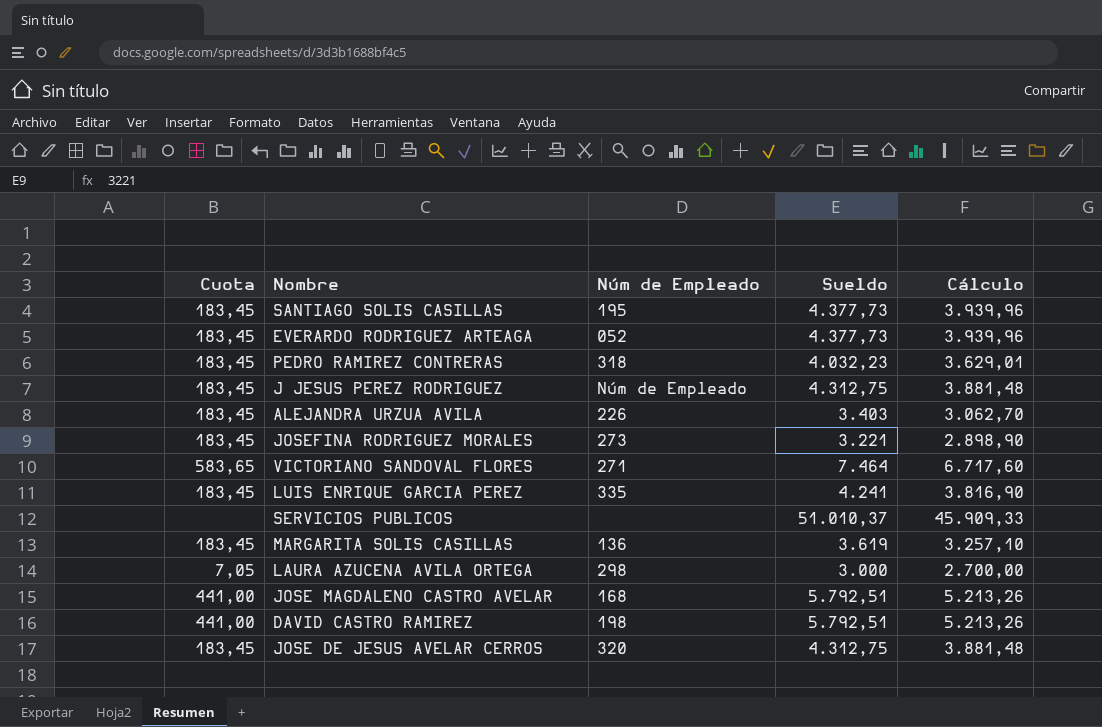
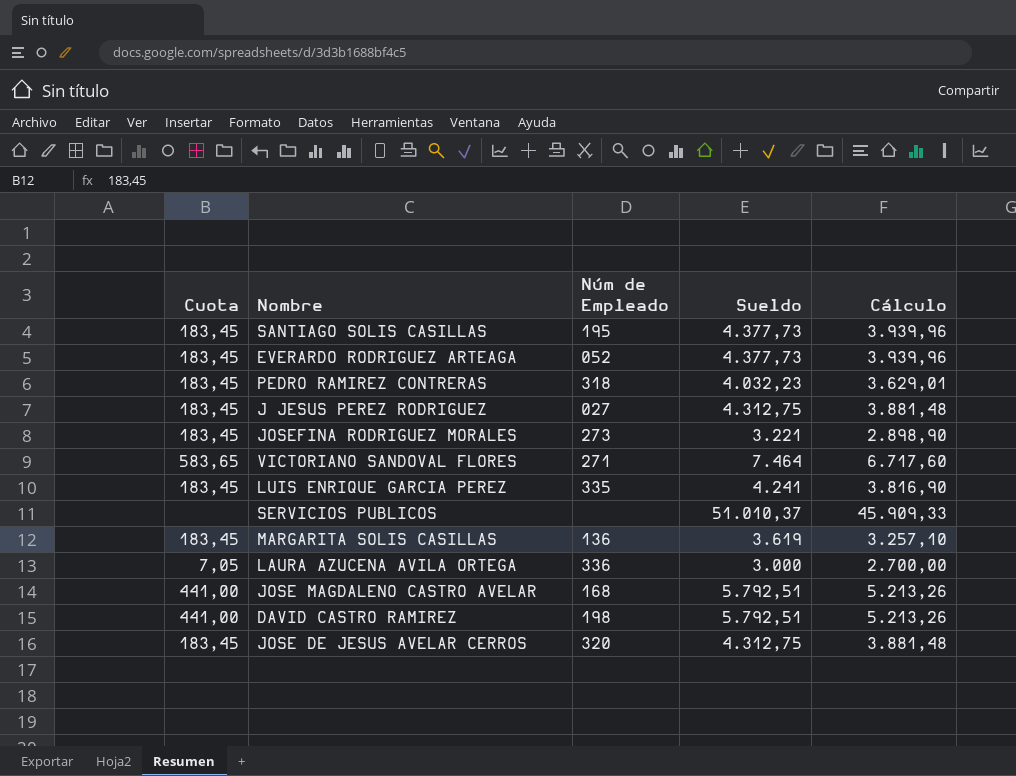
row ALEJANDRA URZUA AVILA: 183,45 | 226 | 3.403 | 3.062,70 -> none
J JESUS PEREZ RODRIGUEZ | Núm de Empleado: Núm de Empleado -> 027
LAURA AZUCENA AVILA ORTEGA | Núm de Empleado: 298 -> 336

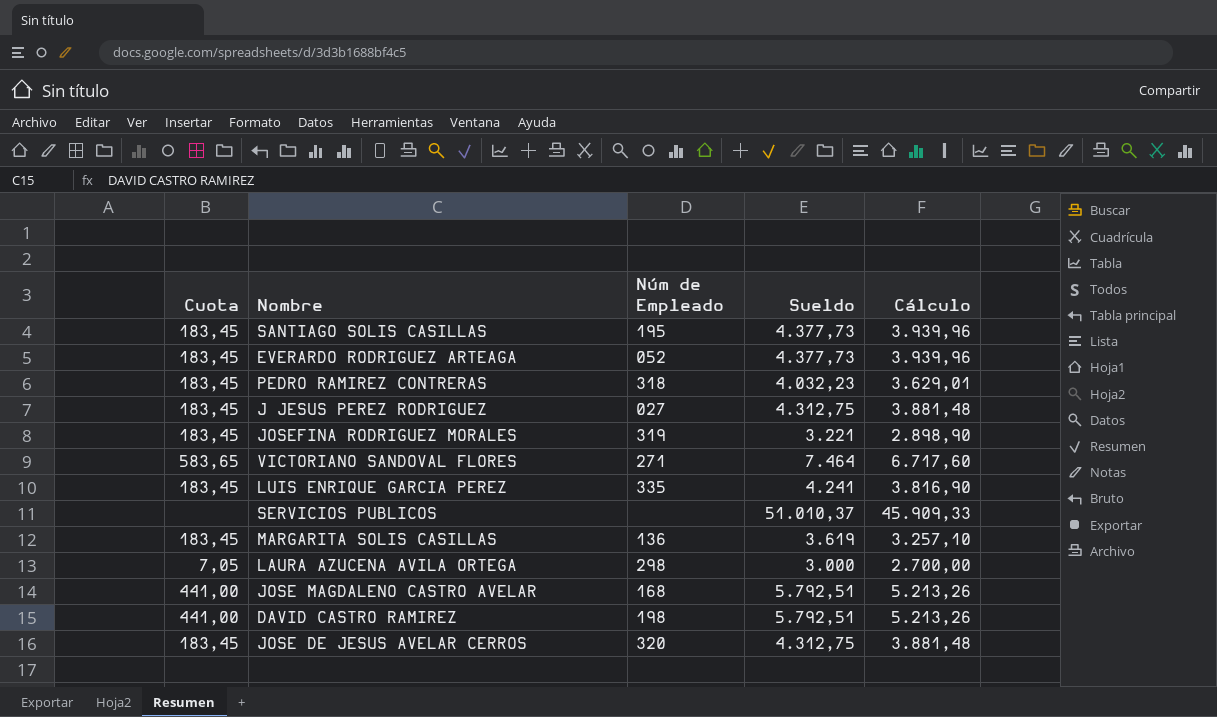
JOSEFINA RODRIGUEZ MORALES | Núm de Empleado: 273 -> 319
LAURA AZUCENA AVILA ORTEGA | Núm de Empleado: 336 -> 298

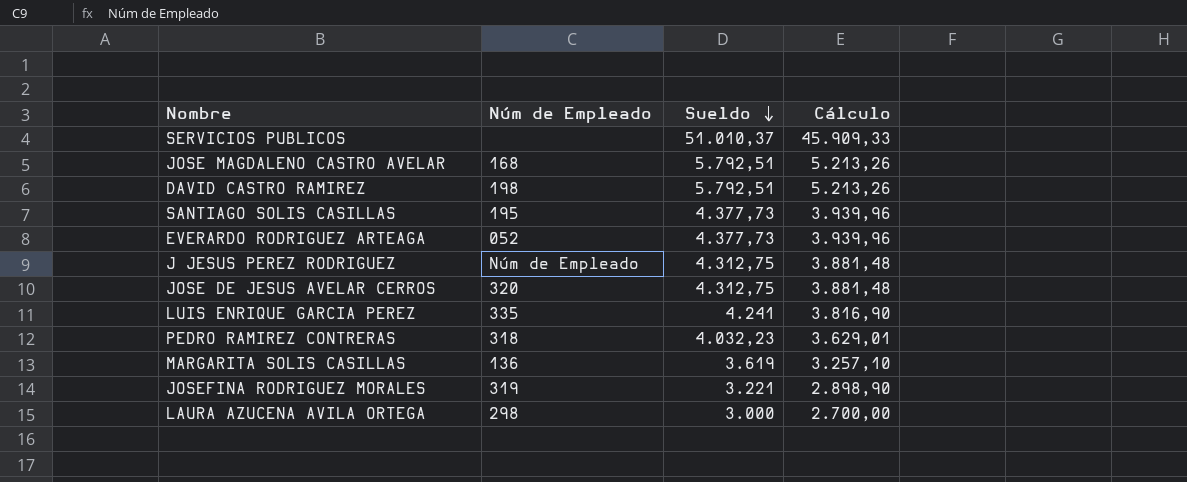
row order: none -> Sueldo descending
column Cuota | position: 1 -> none
row VICTORIANO SANDOVAL FLORES: 583,65 | 271 | 7.464 | 6.717,60 -> none
J JESUS PEREZ RODRIGUEZ | Núm de Empleado: 027 -> Núm de Empleado

